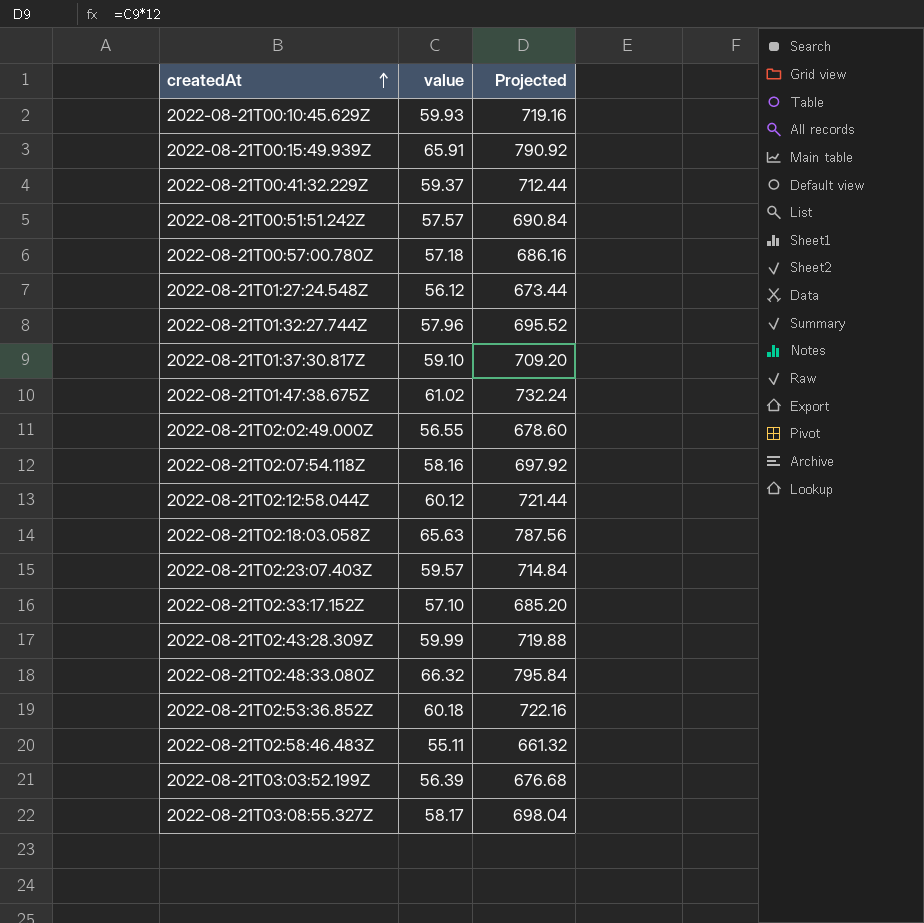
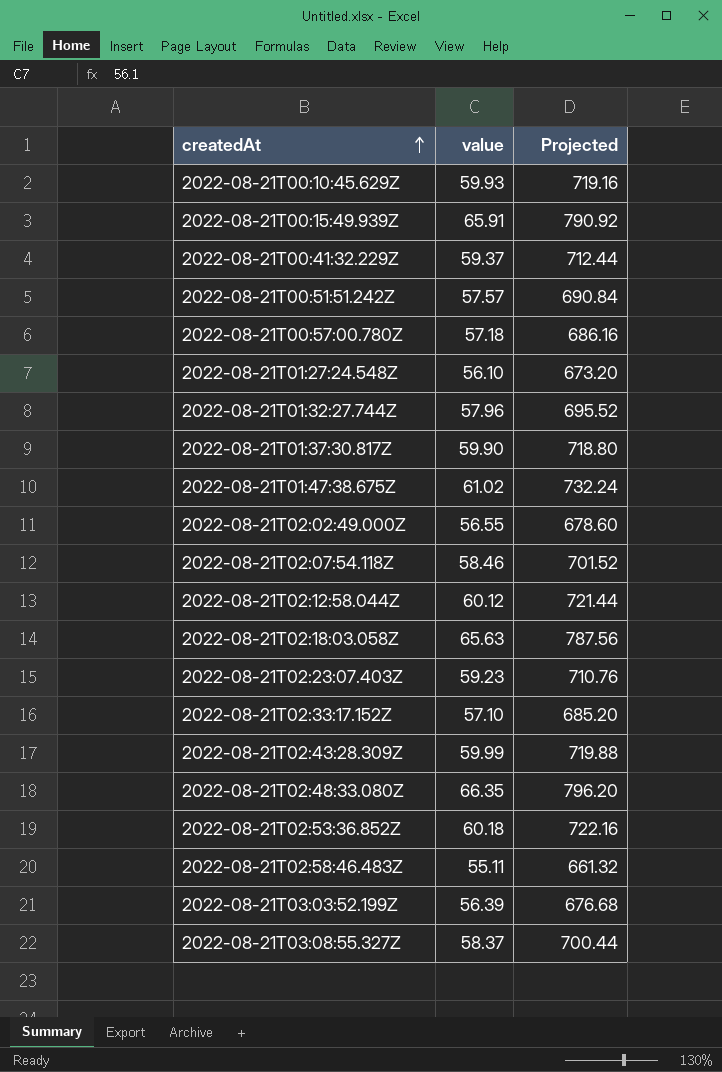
2022-08-21T01:27:24.548Z | value: 56.12 -> 56.10
2022-08-21T01:27:24.548Z | Projected: 673.44 -> 673.20
2022-08-21T01:37:30.817Z | value: 59.10 -> 59.90
2022-08-21T01:37:30.817Z | Projected: 709.20 -> 718.80
2022-08-21T02:07:54.118Z | value: 58.16 -> 58.46
2022-08-21T02:07:54.118Z | Projected: 697.92 -> 701.52
2022-08-21T02:23:07.403Z | value: 59.57 -> 59.23
2022-08-21T02:23:07.403Z | Projected: 714.84 -> 710.76
2022-08-21T02:48:33.080Z | value: 66.32 -> 66.35
2022-08-21T02:48:33.080Z | Projected: 795.84 -> 796.20
2022-08-21T03:08:55.327Z | value: 58.17 -> 58.37
2022-08-21T03:08:55.327Z | Projected: 698.04 -> 700.44

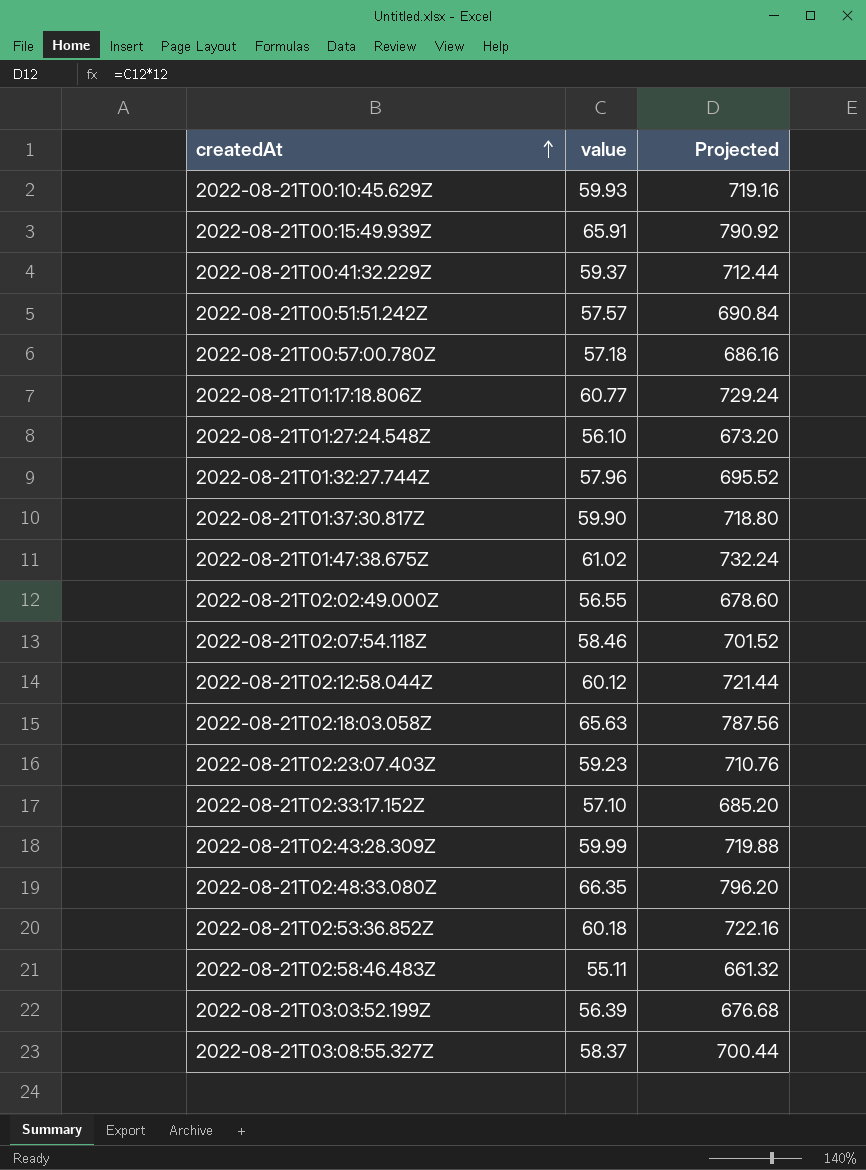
row 2022-08-21T01:17:18.806Z: none -> 60.77 | 729.24

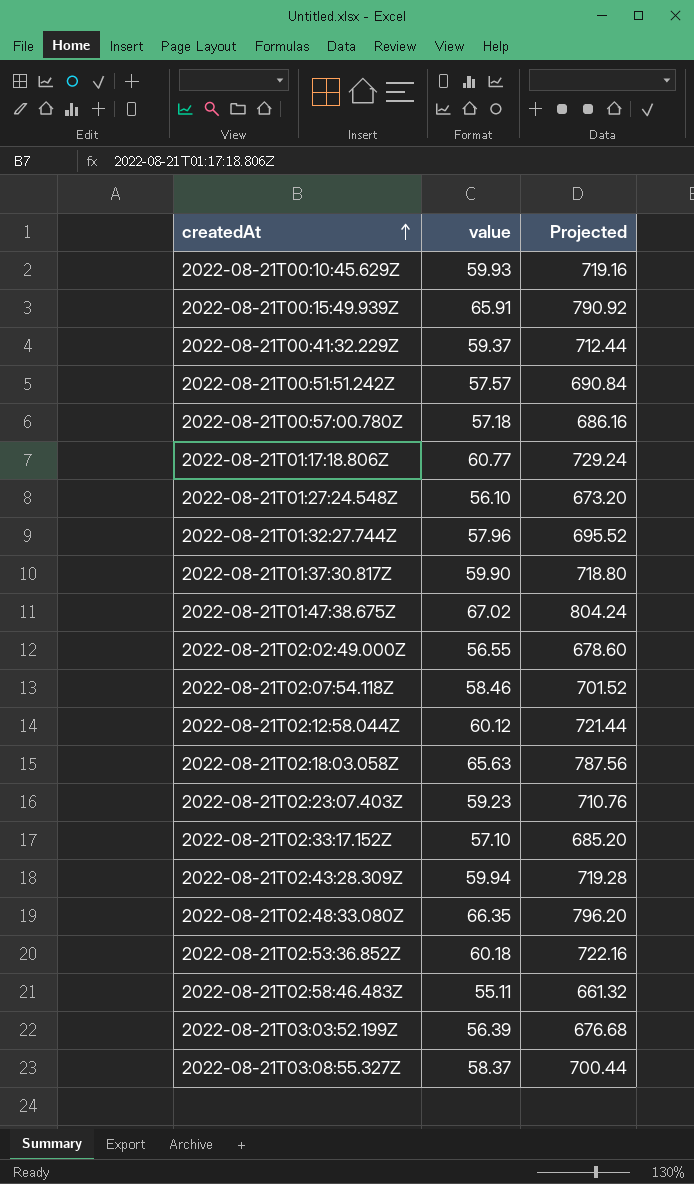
2022-08-21T01:47:38.675Z | value: 61.02 -> 67.02
2022-08-21T01:47:38.675Z | Projected: 732.24 -> 804.24
2022-08-21T02:43:28.309Z | value: 59.99 -> 59.94
2022-08-21T02:43:28.309Z | Projected: 719.88 -> 719.28

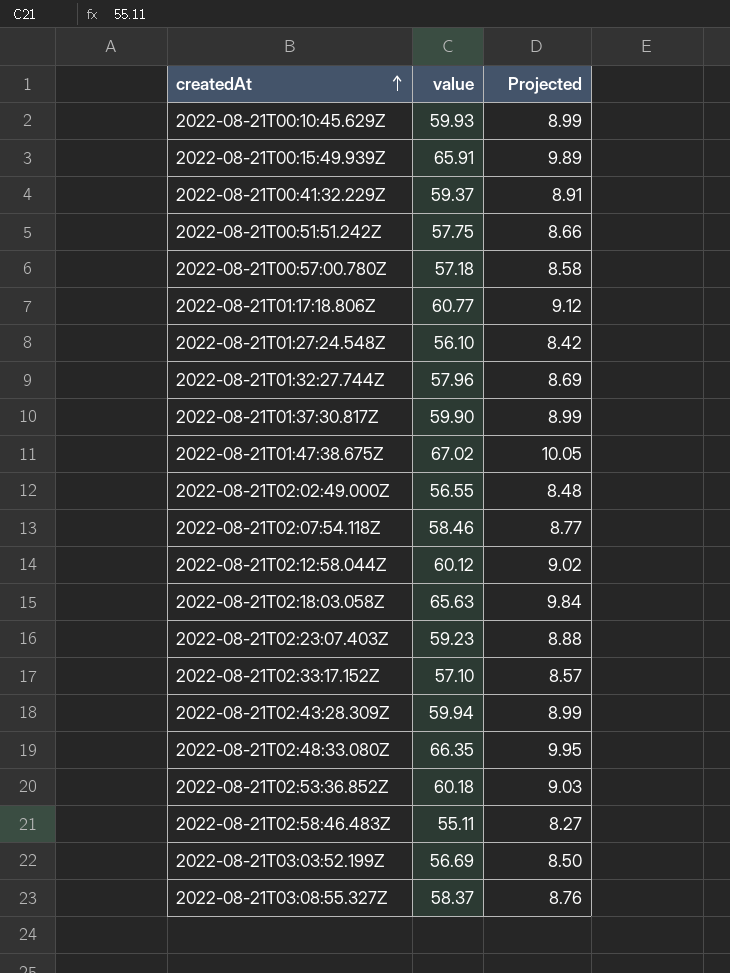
column Projected | formula: [value] * 12 -> [value] * 0.15
2022-08-21T00:51:51.242Z | value: 57.57 -> 57.75
2022-08-21T03:03:52.199Z | value: 56.39 -> 56.69

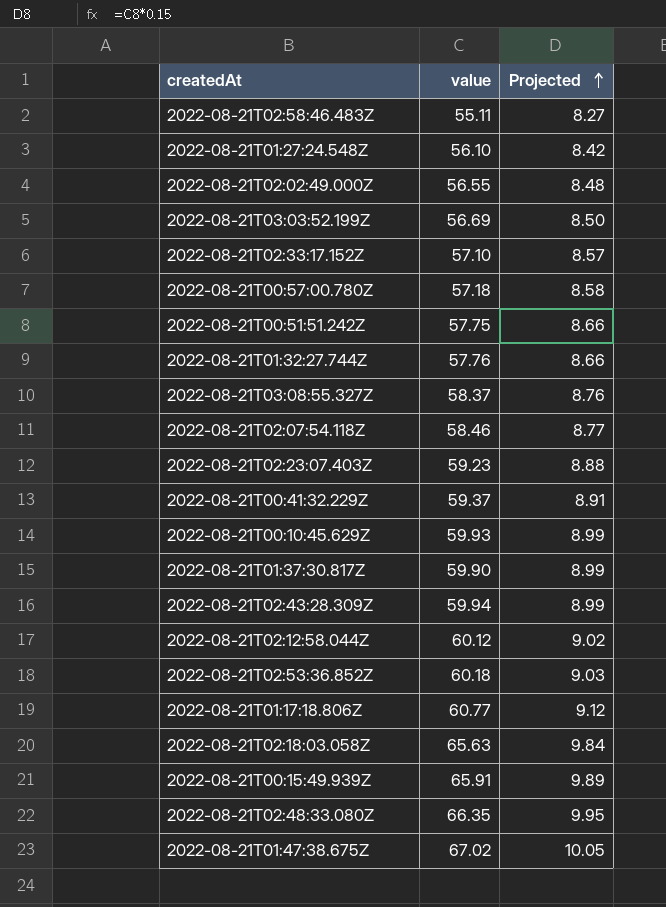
row order: createdAt ascending -> Projected ascending
2022-08-21T01:32:27.744Z | value: 57.96 -> 57.76
2022-08-21T01:32:27.744Z | Projected: 8.69 -> 8.66

